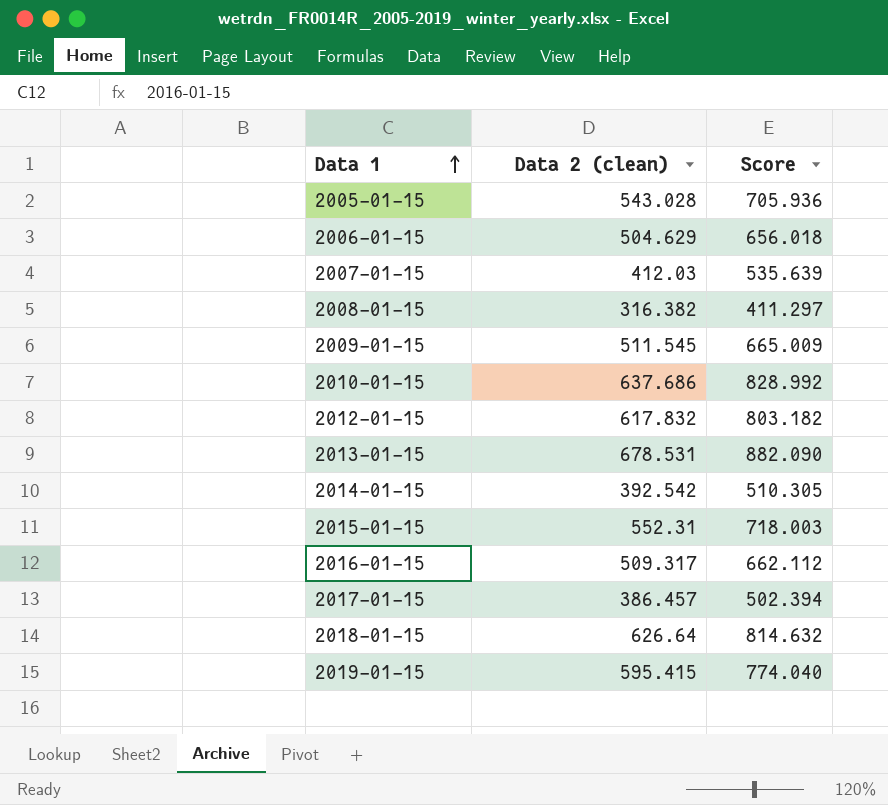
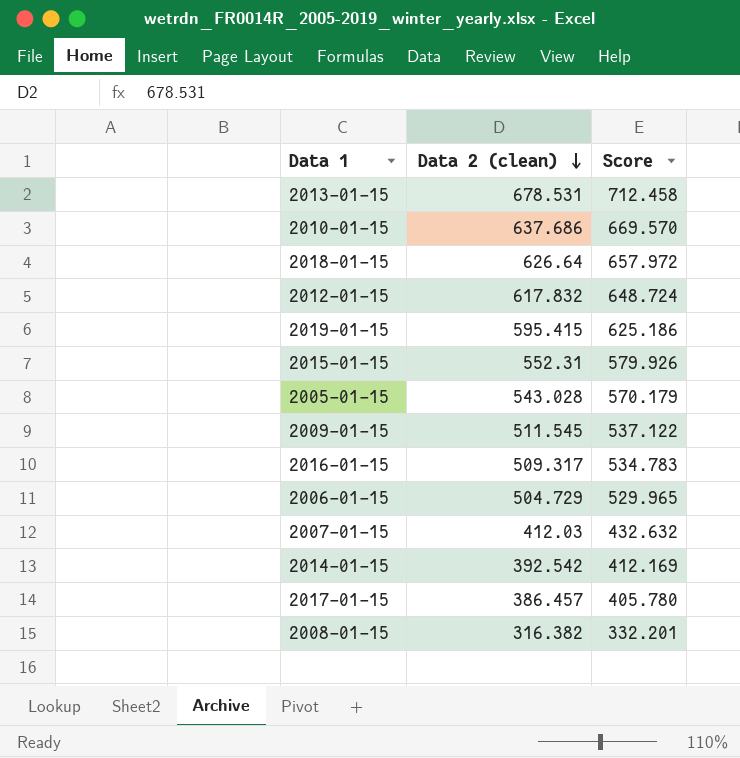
row order: Data 1 ascending -> Data 2 (clean) descending
column Score | formula: [Data 2 (clean)] * 1.3 -> [Data 2 (clean)] * 1.05
2006-01-15 | Data 2 (clean): 504.629 -> 504.729

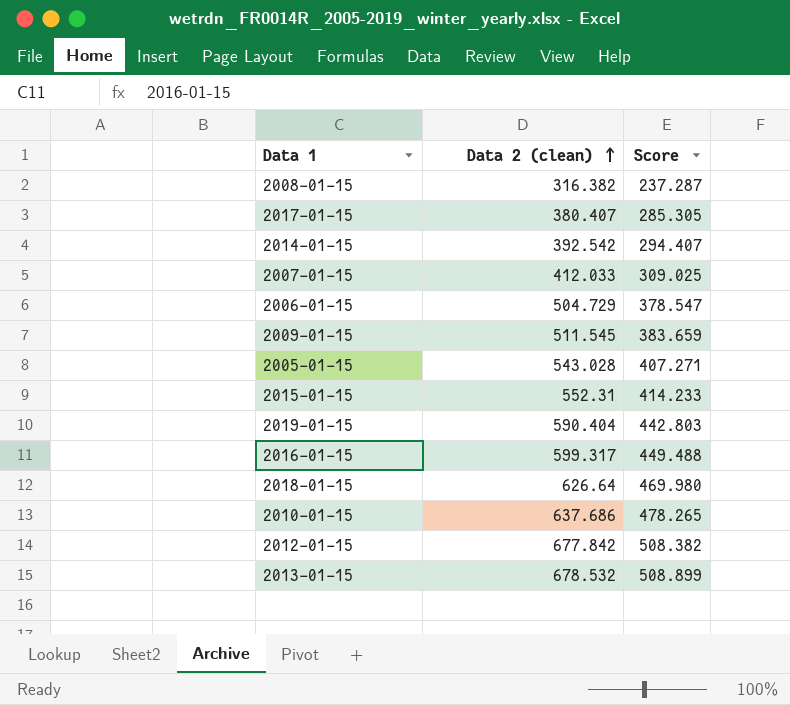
row order: Data 2 (clean) descending -> Data 2 (clean) ascending
column Score | formula: [Data 2 (clean)] * 1.05 -> [Data 2 (clean)] * 0.75
2017-01-15 | Data 2 (clean): 386.457 -> 380.407
2007-01-15 | Data 2 (clean): 412.03 -> 412.033
2019-01-15 | Data 2 (clean): 595.415 -> 590.404
2016-01-15 | Data 2 (clean): 509.317 -> 599.317
2012-01-15 | Data 2 (clean): 617.832 -> 677.842
2013-01-15 | Data 2 (clean): 678.531 -> 678.532

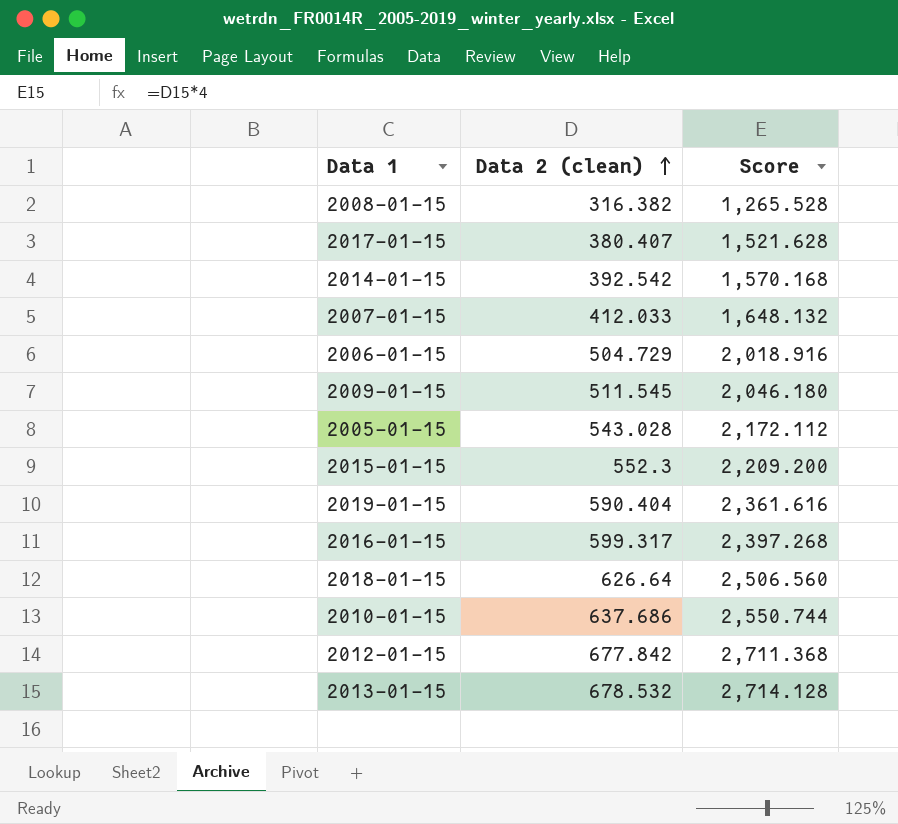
column Score | formula: [Data 2 (clean)] * 0.75 -> [Data 2 (clean)] * 4
2015-01-15 | Data 2 (clean): 552.31 -> 552.3

